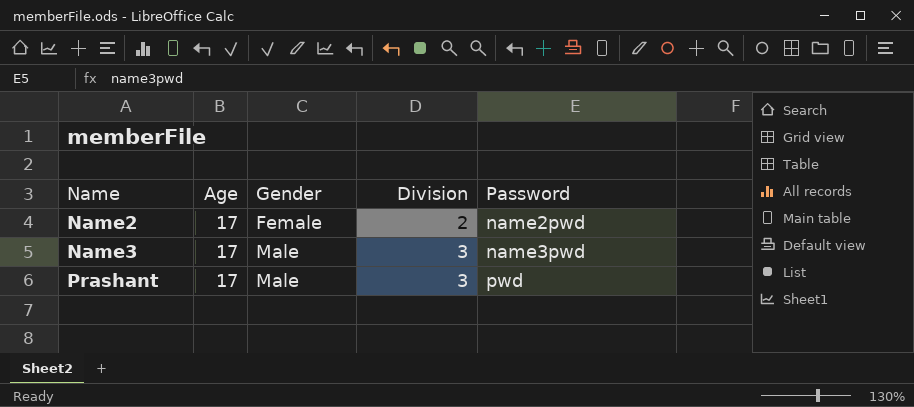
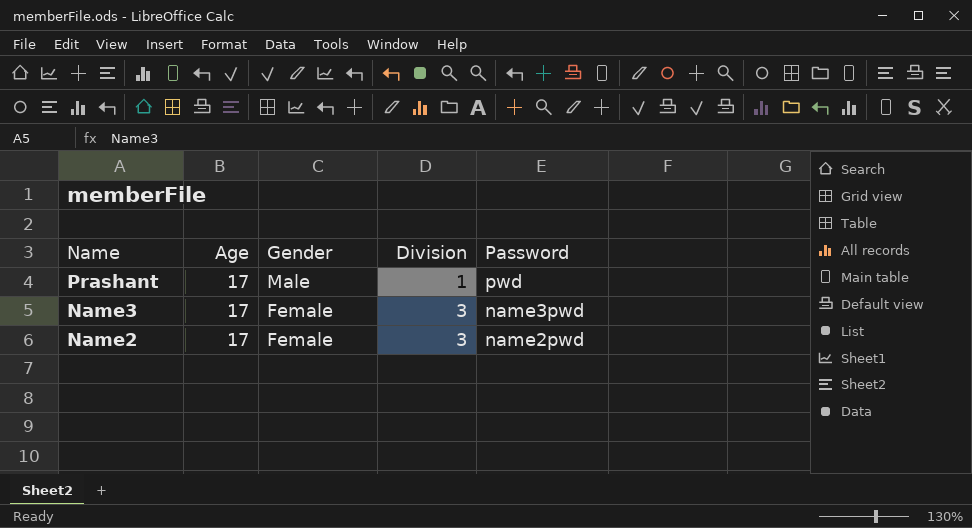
row order: Name ascending -> Name descending
Prashant | Division: 3 -> 1
Name3 | Gender: Male -> Female
Name2 | Division: 2 -> 3

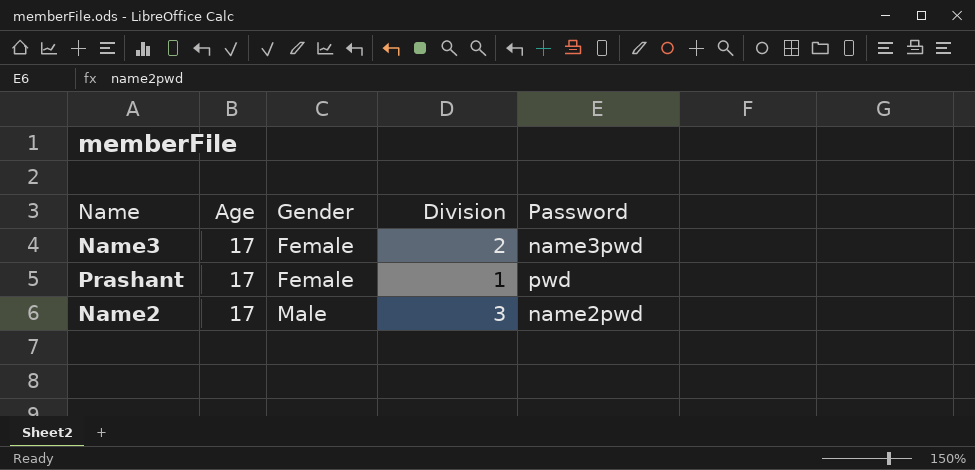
row order: Name descending -> Gender ascending
Name3 | Division: 3 -> 2
Prashant | Gender: Male -> Female
Name2 | Gender: Female -> Male

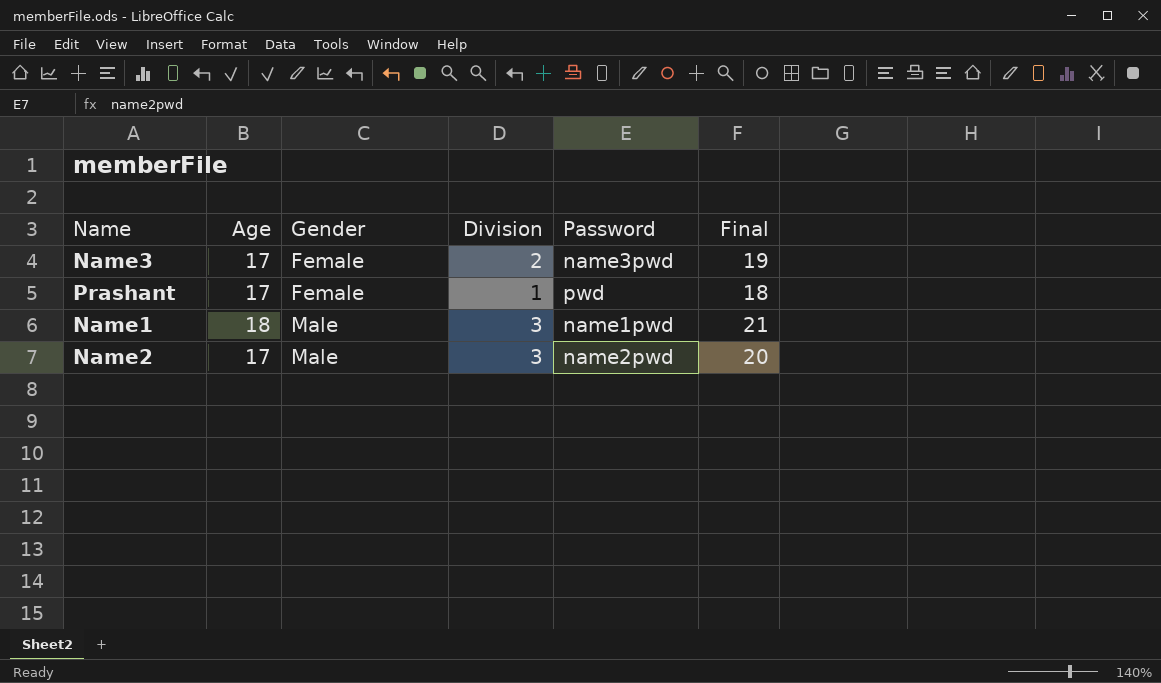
column Final | formula: none -> [Age] + [Division]
row Name1: none -> 18 | Male | 3 | name1pwd | 21

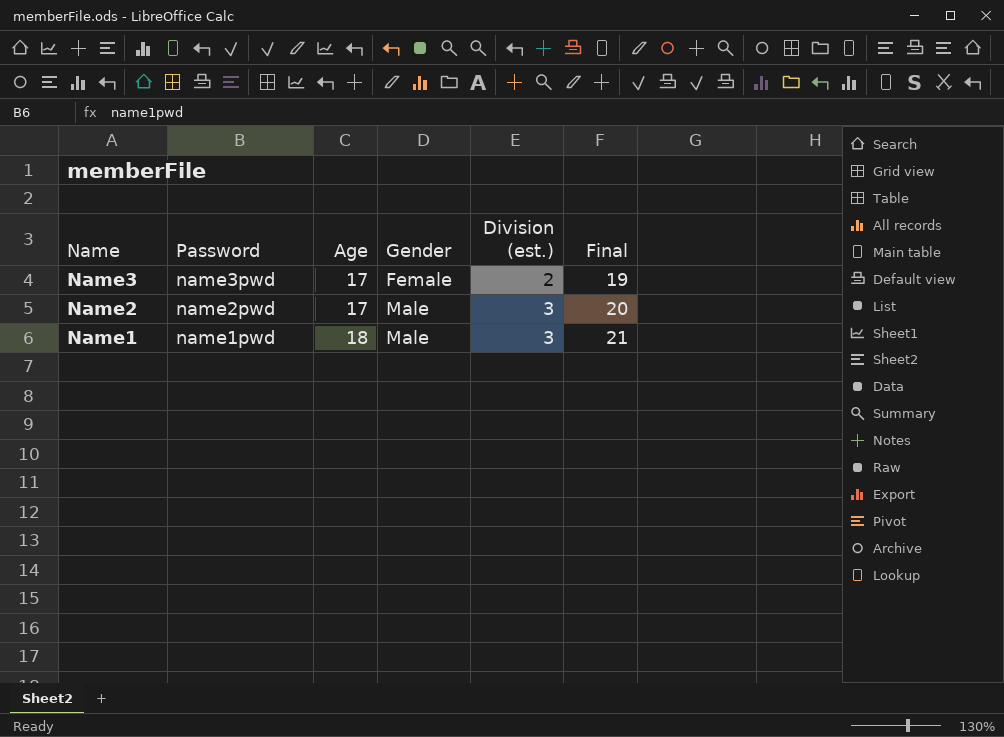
row order: Gender ascending -> Name descending
column Password | position: 5 -> 2
column name: Division -> Division (est.)
row Prashant: 17 | Female | 1 | pwd | 18 -> none

